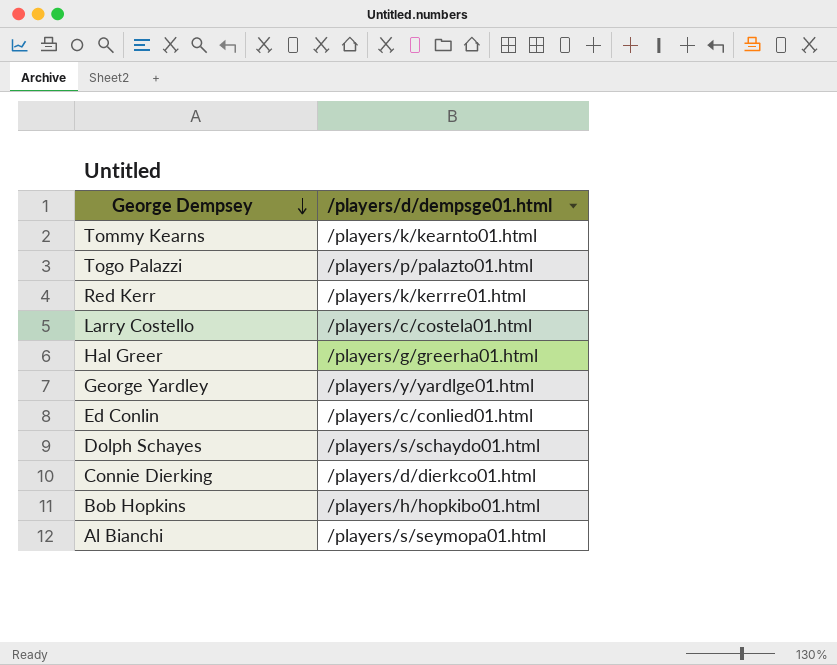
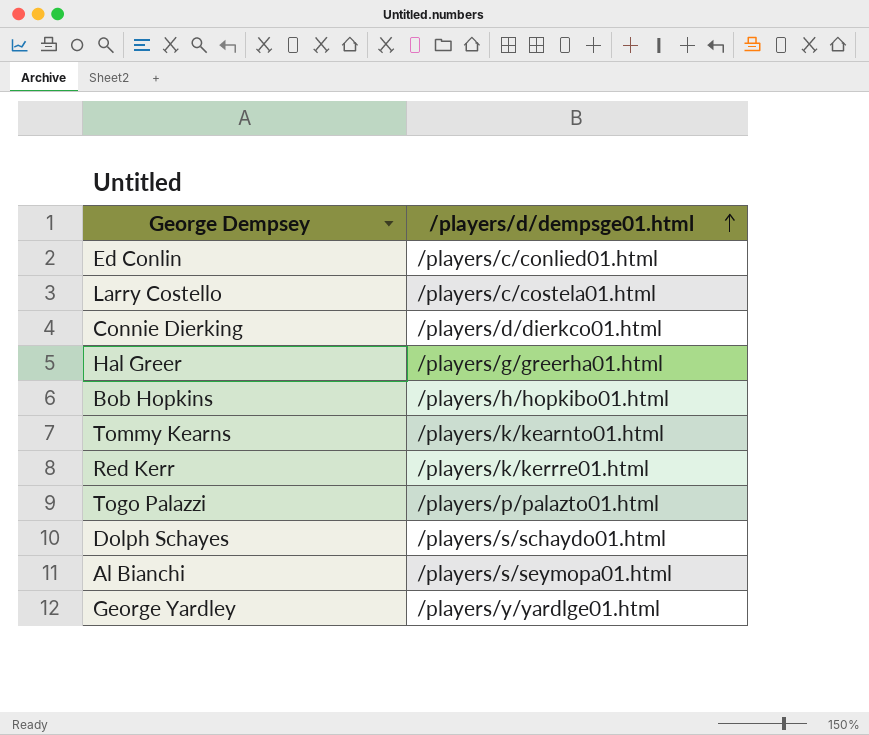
row order: George Dempsey descending -> /players/d/dempsge01.html ascending

